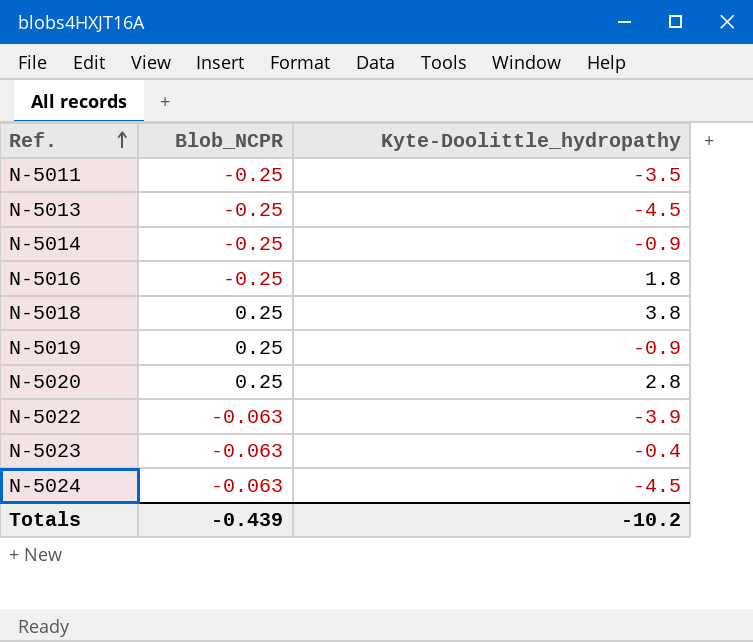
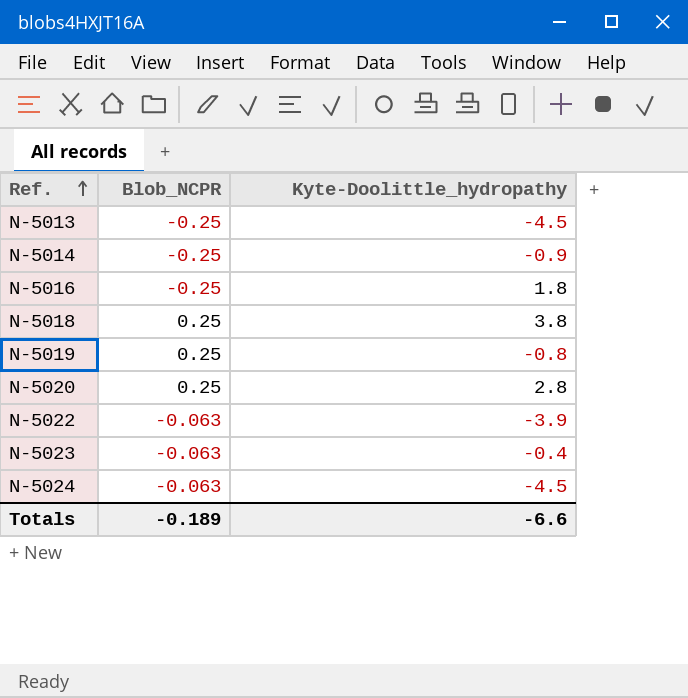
row N-5011: -0.25 | -3.5 -> none
N-5019 | Kyte-Doolittle_hydropathy: -0.9 -> -0.8
Totals | Blob_NCPR: -0.439 -> -0.189
Totals | Kyte-Doolittle_hydropathy: -10.2 -> -6.6

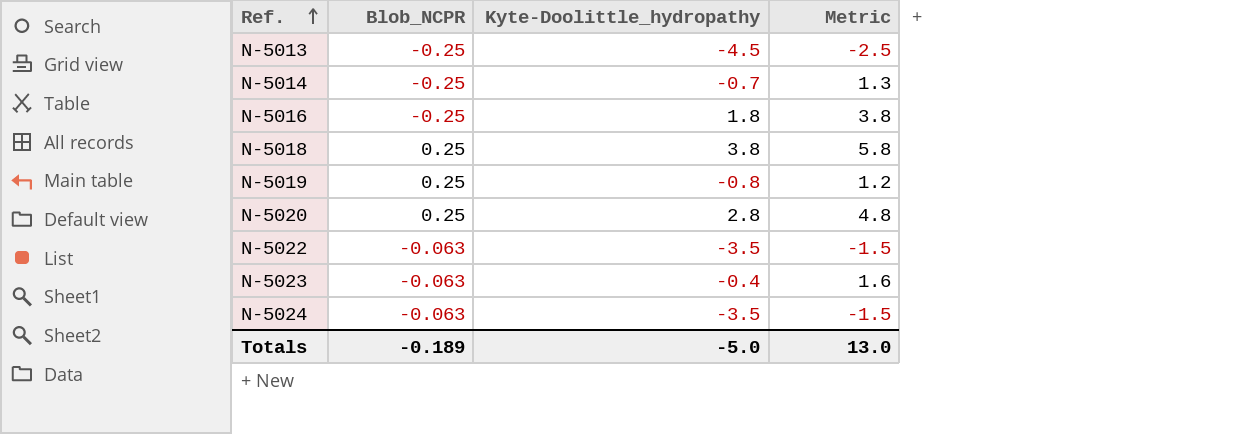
column Metric | formula: none -> [Kyte-Doolittle_hydropathy] + 2
N-5014 | Kyte-Doolittle_hydropathy: -0.9 -> -0.7
N-5022 | Kyte-Doolittle_hydropathy: -3.9 -> -3.5
N-5024 | Kyte-Doolittle_hydropathy: -4.5 -> -3.5
Totals | Kyte-Doolittle_hydropathy: -6.6 -> -5.0

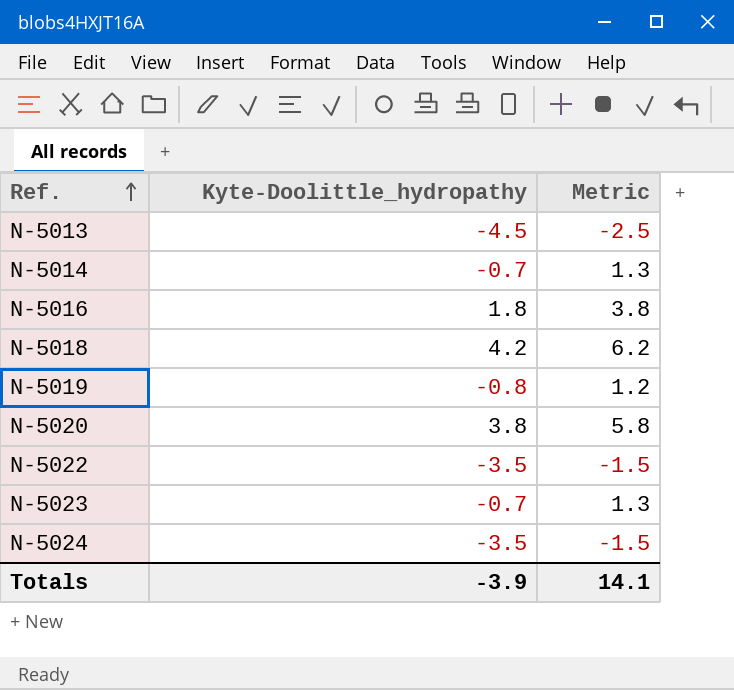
column Blob_NCPR | position: 2 -> none
N-5018 | Kyte-Doolittle_hydropathy: 3.8 -> 4.2
N-5018 | Metric: 5.8 -> 6.2
N-5020 | Kyte-Doolittle_hydropathy: 2.8 -> 3.8
N-5020 | Metric: 4.8 -> 5.8
N-5023 | Kyte-Doolittle_hydropathy: -0.4 -> -0.7
N-5023 | Metric: 1.6 -> 1.3
Totals | Kyte-Doolittle_hydropathy: -5.0 -> -3.9
Totals | Metric: 13.0 -> 14.1

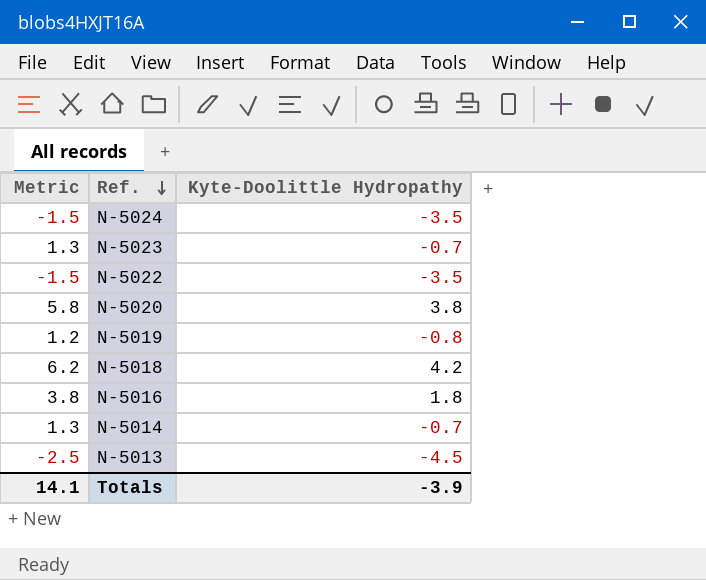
row order: Ref. ascending -> Ref. descending
column Metric | position: 3 -> 1
column name: Kyte-Doolittle_hydropathy -> Kyte-Doolittle Hydropathy

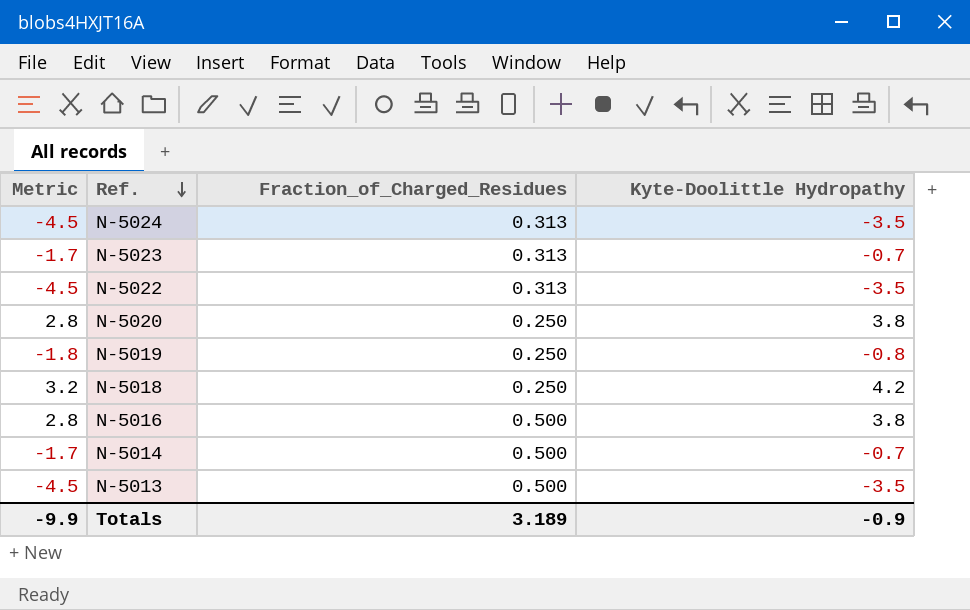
column Metric | formula: [Kyte-Doolittle Hydropathy] + 2 -> [Kyte-Doolittle Hydropathy] - 1
column Fraction_of_Charged_Residues | position: none -> 3
N-5016 | Kyte-Doolittle Hydropathy: 1.8 -> 3.8
N-5013 | Kyte-Doolittle Hydropathy: -4.5 -> -3.5
Totals | Metric: 14.1 -> -9.9
Totals | Kyte-Doolittle Hydropathy: -3.9 -> -0.9

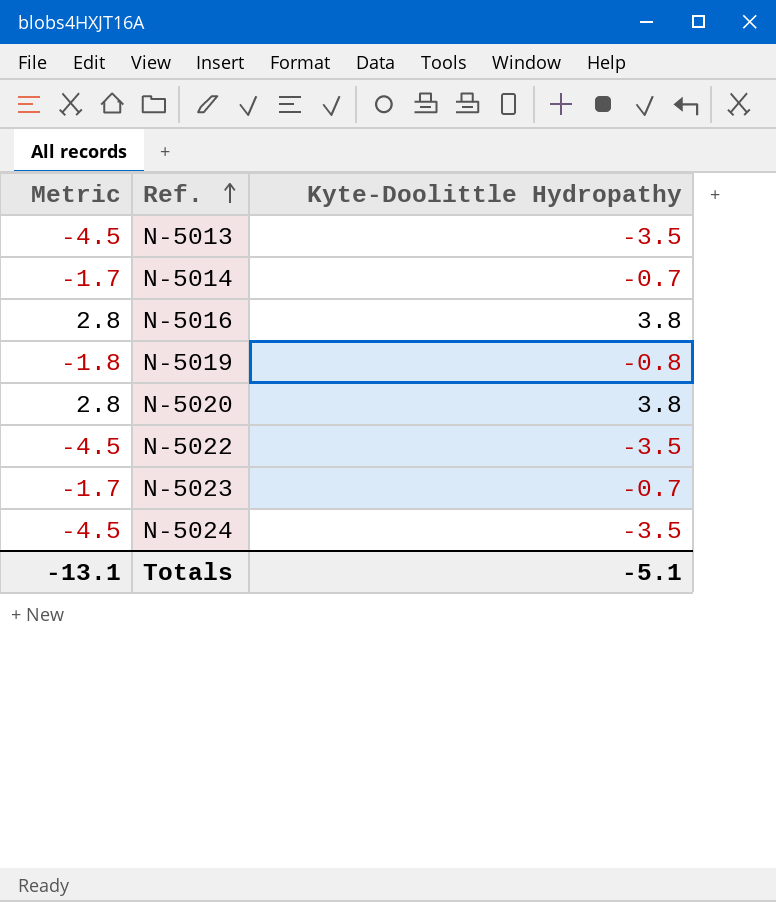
row order: Ref. descending -> Ref. ascending
column Fraction_of_Charged_Residues | position: 3 -> none
row N-5018: 3.2 | 0.250 | 4.2 -> none
Totals | Metric: -9.9 -> -13.1
Totals | Kyte-Doolittle Hydropathy: -0.9 -> -5.1

